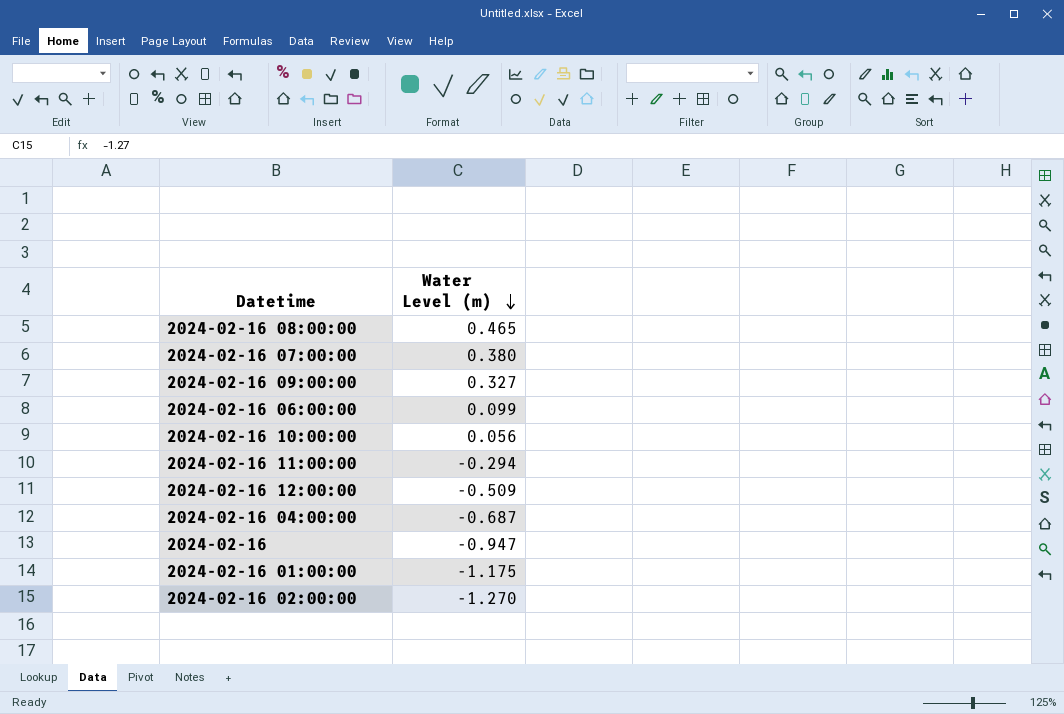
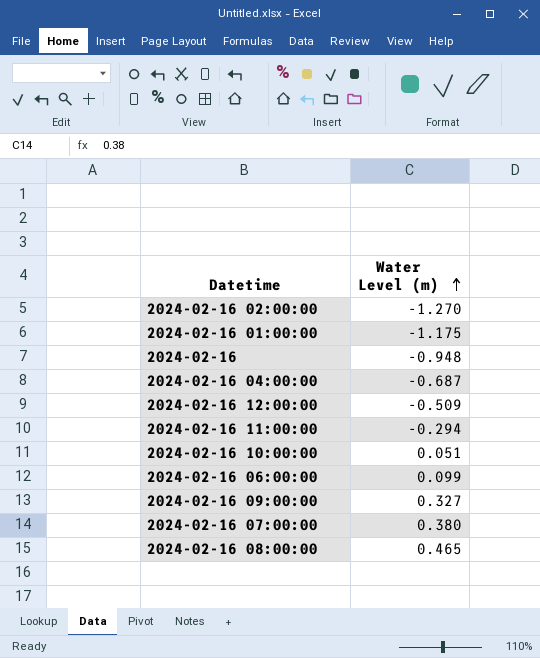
row order: Water Level (m) descending -> Water Level (m) ascending
2024-02-16 | Water Level (m): -0.947 -> -0.948
2024-02-16 10:00:00 | Water Level (m): 0.056 -> 0.051

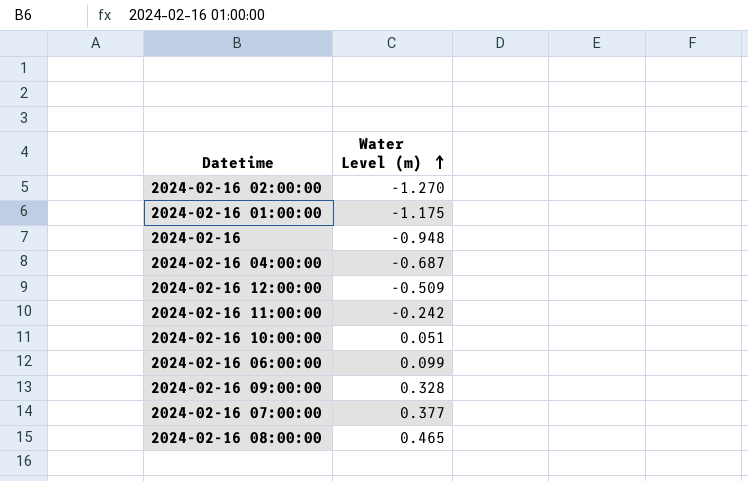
2024-02-16 11:00:00 | Water Level (m): -0.294 -> -0.242
2024-02-16 09:00:00 | Water Level (m): 0.327 -> 0.328
2024-02-16 07:00:00 | Water Level (m): 0.380 -> 0.377

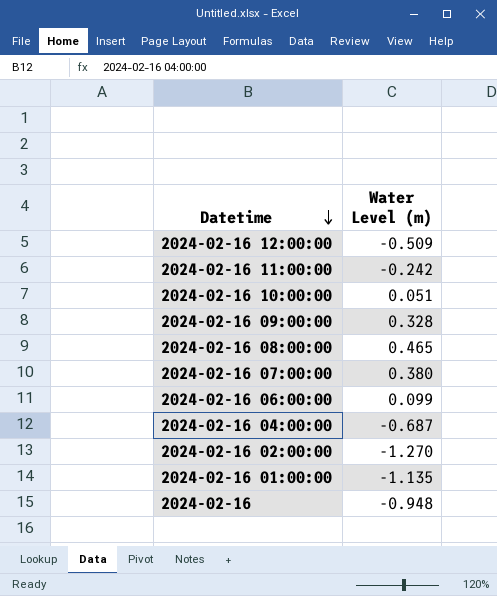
row order: Water Level (m) ascending -> Datetime descending
2024-02-16 07:00:00 | Water Level (m): 0.377 -> 0.380
2024-02-16 01:00:00 | Water Level (m): -1.175 -> -1.135

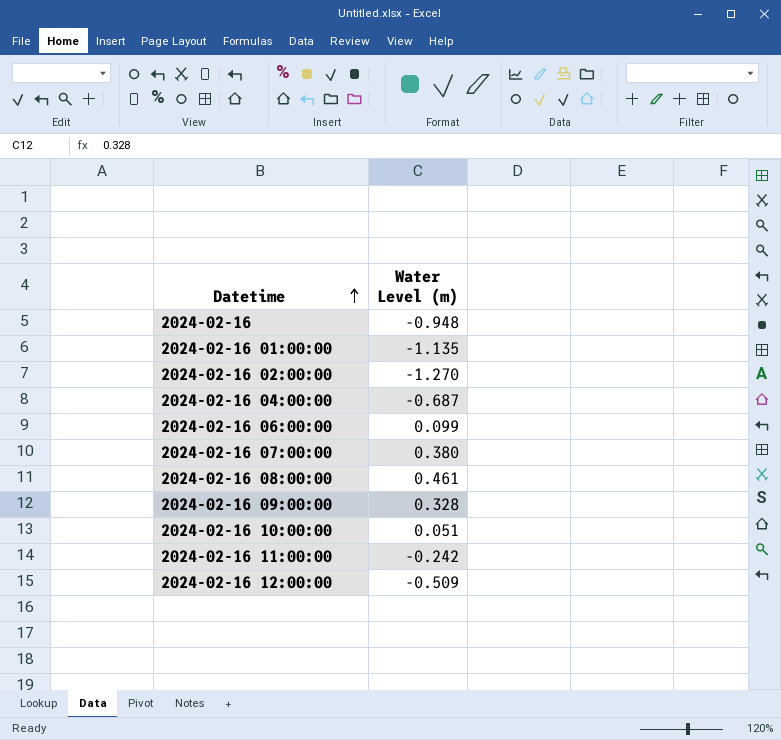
row order: Datetime descending -> Datetime ascending
2024-02-16 08:00:00 | Water Level (m): 0.465 -> 0.461

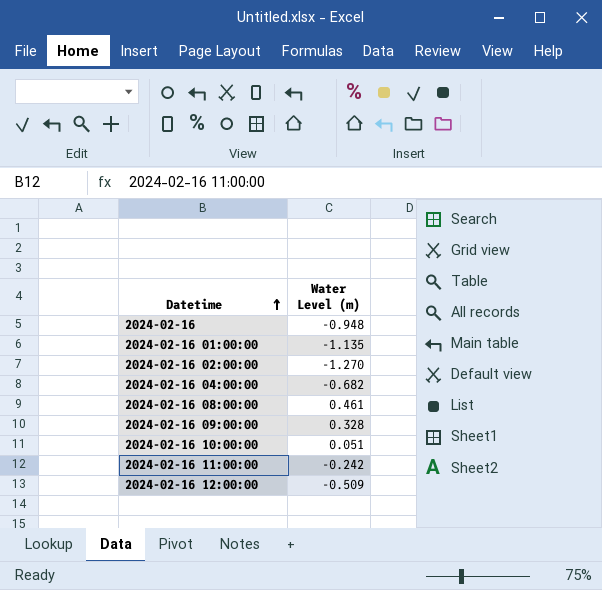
row 2024-02-16 06:00:00: 0.099 -> none
row 2024-02-16 07:00:00: 0.380 -> none
2024-02-16 04:00:00 | Water Level (m): -0.687 -> -0.682

